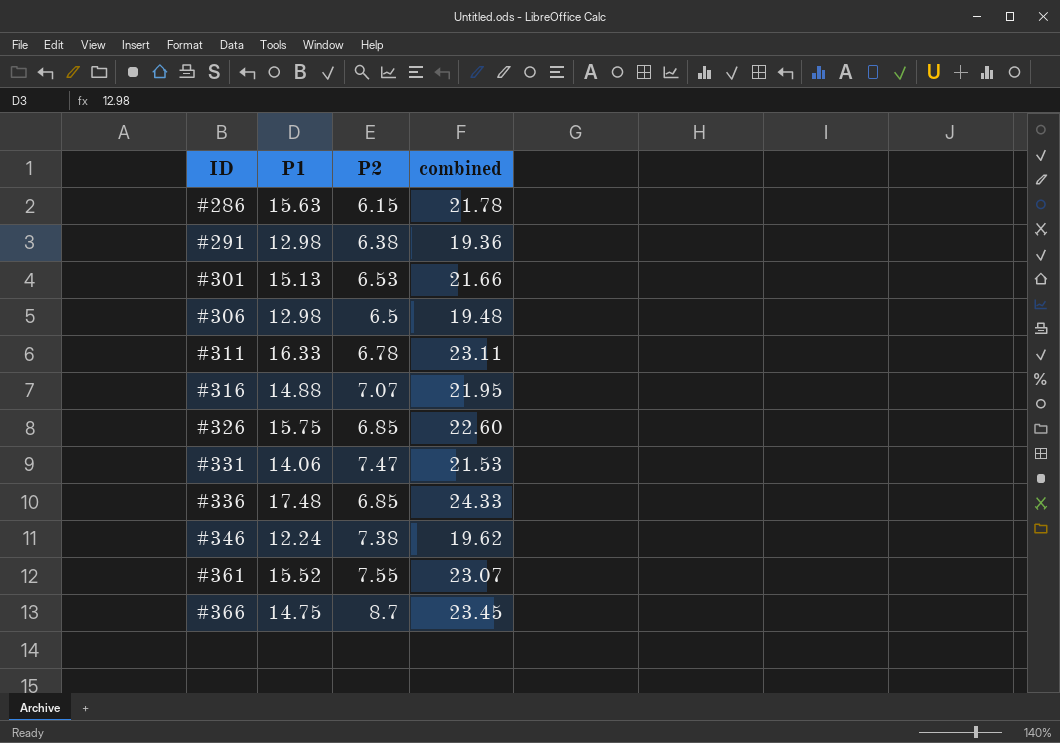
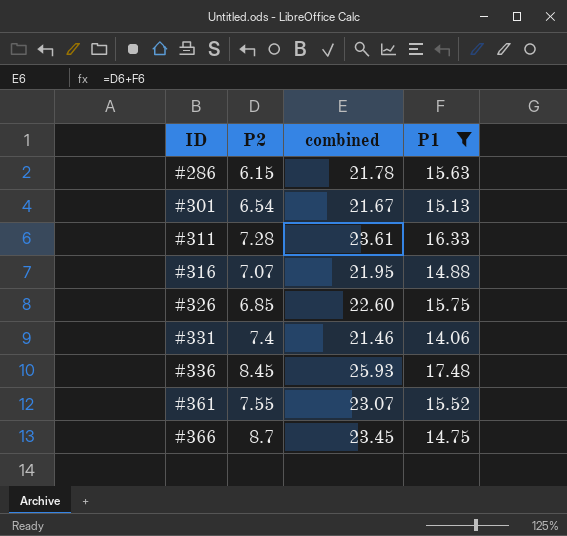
filter: none -> P1 >= 14.06
column P1 | position: 2 -> 4
#301 | P2: 6.53 -> 6.54
#301 | combined: 21.66 -> 21.67
#311 | P2: 6.78 -> 7.28
#311 | combined: 23.11 -> 23.61
#331 | P2: 7.47 -> 7.4
#331 | combined: 21.53 -> 21.46
#336 | P2: 6.85 -> 8.45
#336 | combined: 24.33 -> 25.93

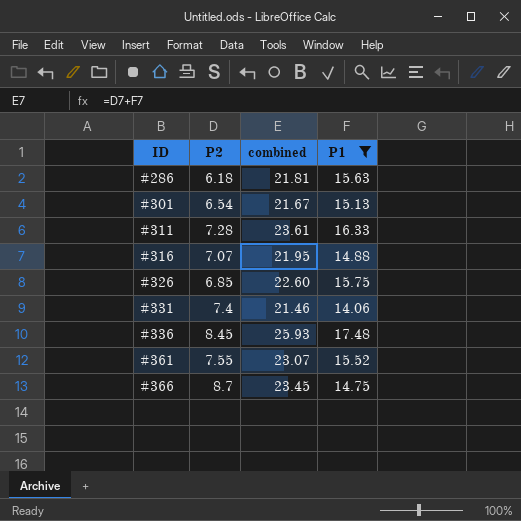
#286 | P2: 6.15 -> 6.18
#286 | combined: 21.78 -> 21.81

